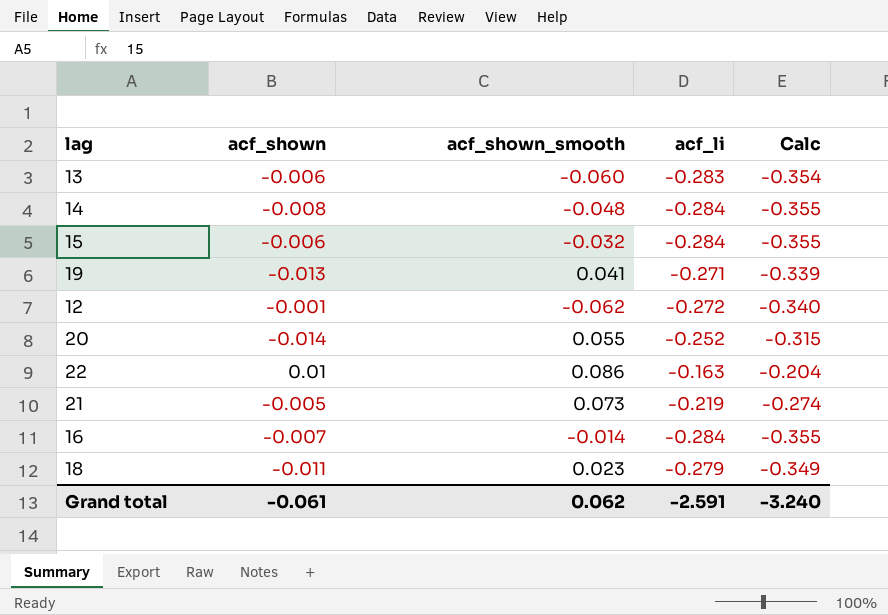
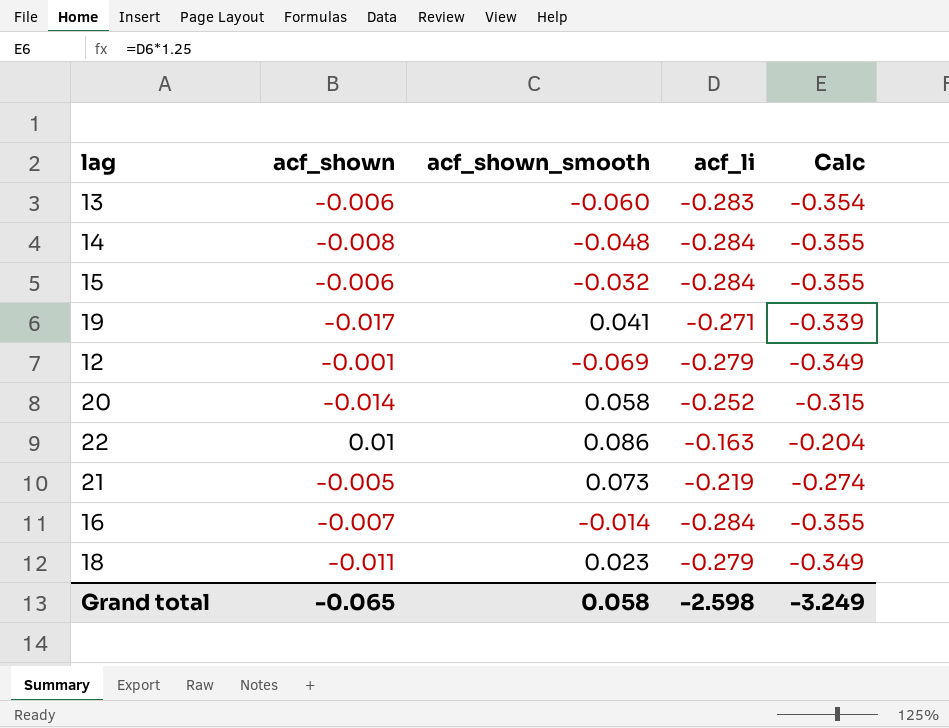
19 | acf_shown: -0.013 -> -0.017
12 | acf_shown_smooth: -0.062 -> -0.069
12 | acf_li: -0.272 -> -0.279
12 | Calc: -0.340 -> -0.349
20 | acf_shown_smooth: 0.055 -> 0.058
Grand total | acf_shown: -0.061 -> -0.065
Grand total | acf_shown_smooth: 0.062 -> 0.058
Grand total | acf_li: -2.591 -> -2.598
Grand total | Calc: -3.240 -> -3.249

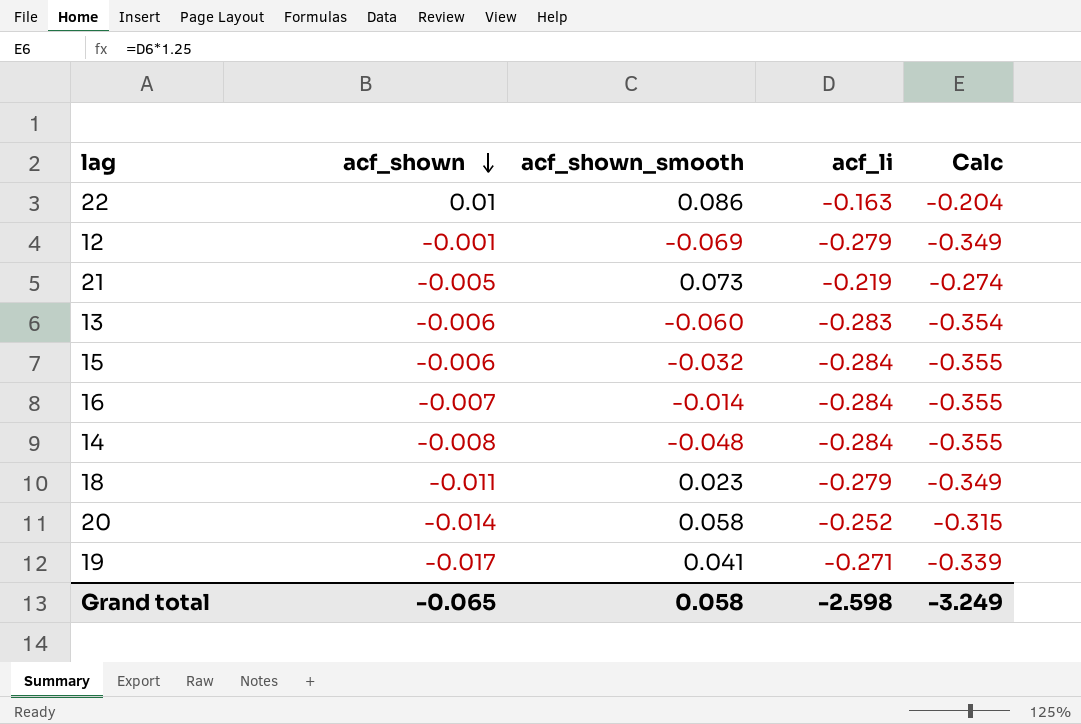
row order: none -> acf_shown descending

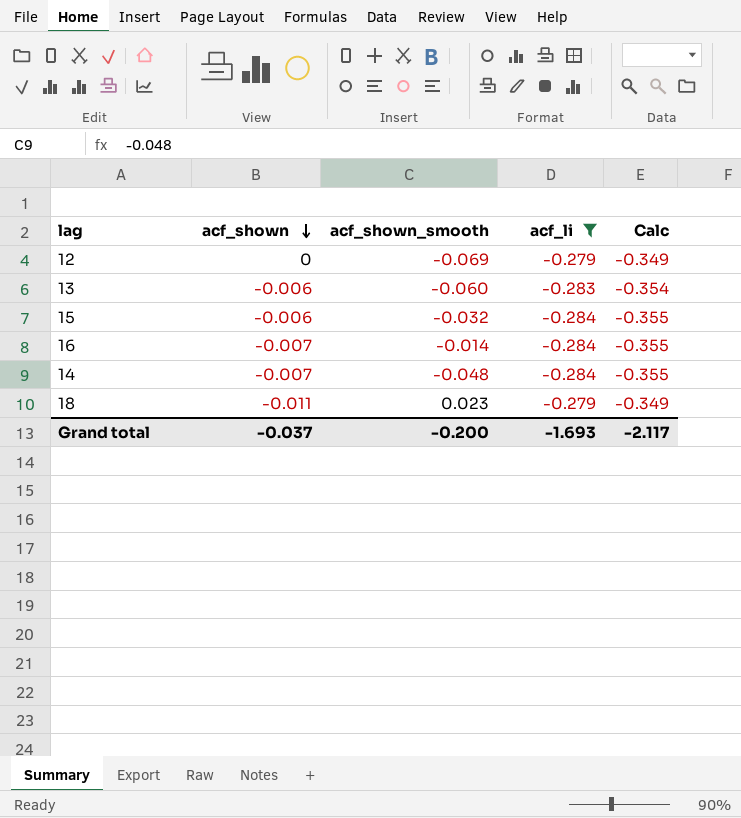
filter: none -> acf_li <= -0.279
12 | acf_shown: -0.001 -> 0
14 | acf_shown: -0.008 -> -0.007
Grand total | acf_shown: -0.065 -> -0.037
Grand total | acf_shown_smooth: 0.058 -> -0.200
Grand total | acf_li: -2.598 -> -1.693
Grand total | Calc: -3.249 -> -2.117

